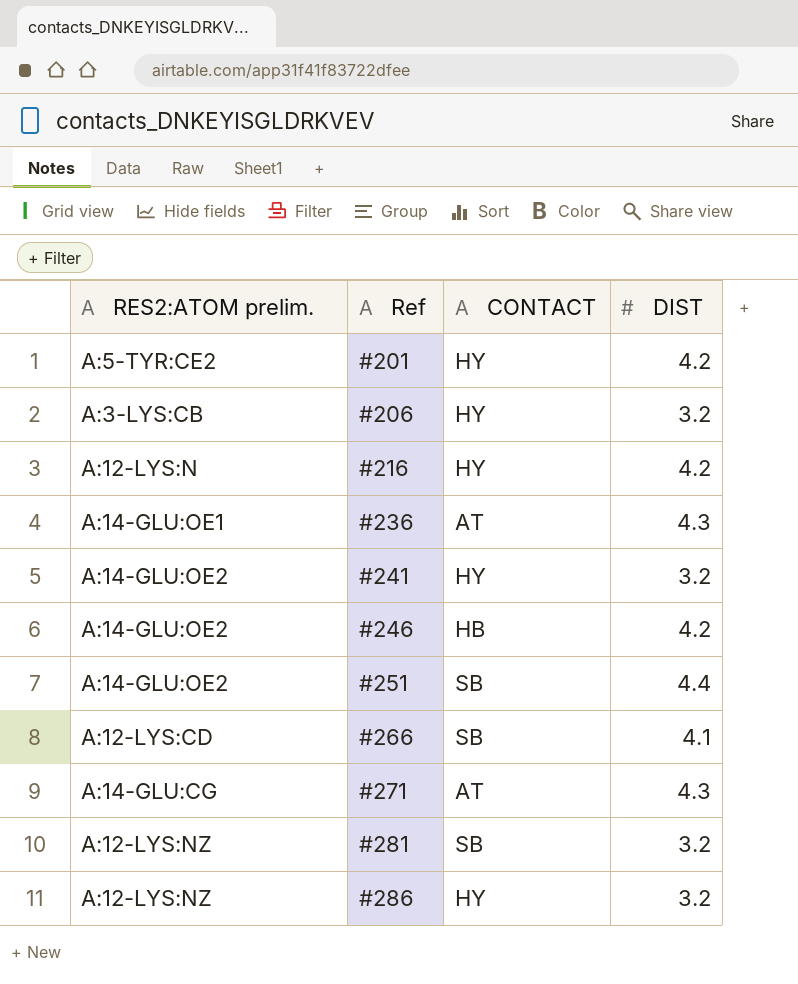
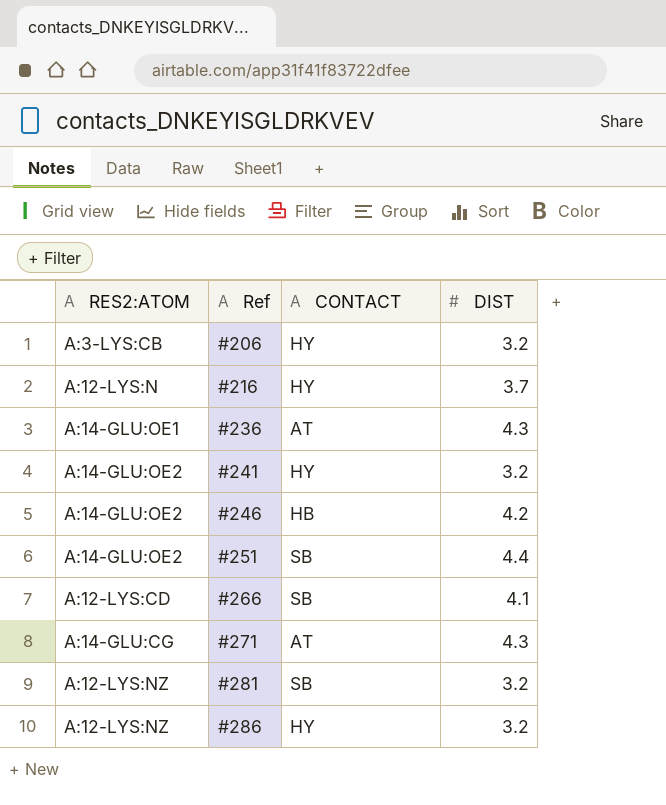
column name: RES2:ATOM prelim. -> RES2:ATOM
row #201: A:5-TYR:CE2 | HY | 4.2 -> none
#216 | DIST: 4.2 -> 3.7

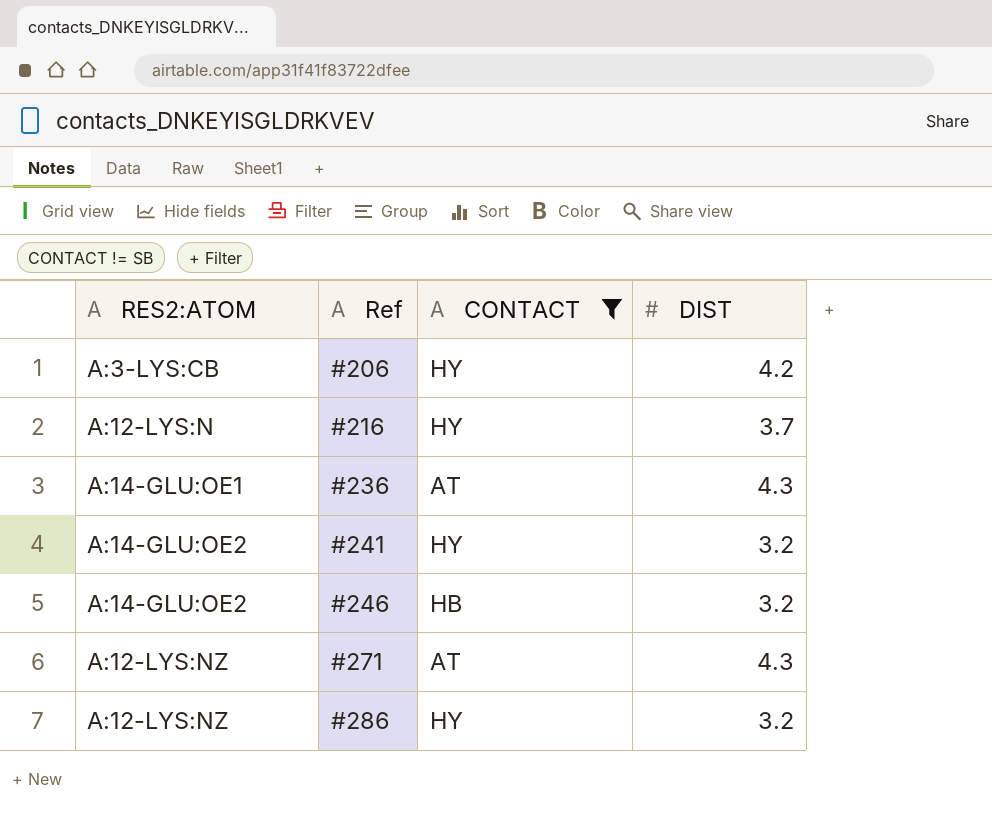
filter: none -> CONTACT != SB
#206 | DIST: 3.2 -> 4.2
#246 | DIST: 4.2 -> 3.2
#271 | RES2:ATOM: A:14-GLU:CG -> A:12-LYS:NZ

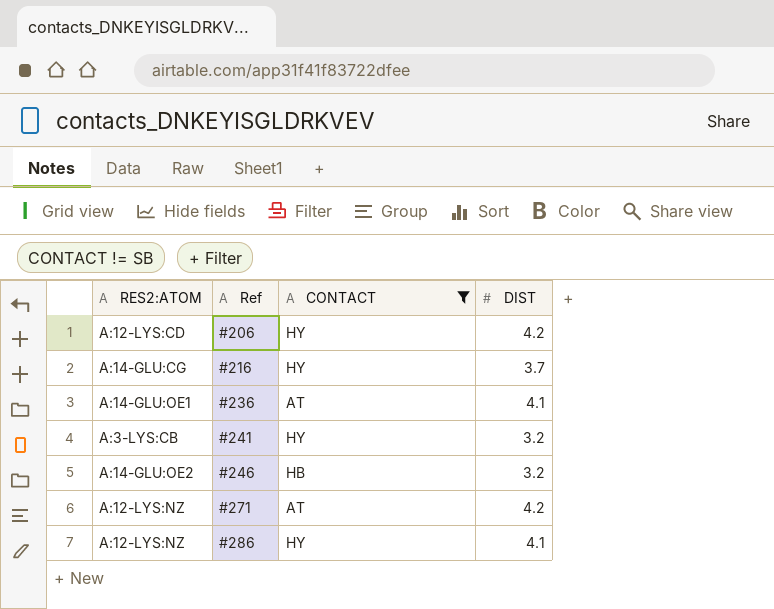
#206 | RES2:ATOM: A:3-LYS:CB -> A:12-LYS:CD
#216 | RES2:ATOM: A:12-LYS:N -> A:14-GLU:CG
#236 | DIST: 4.3 -> 4.1
#241 | RES2:ATOM: A:14-GLU:OE2 -> A:3-LYS:CB
#271 | DIST: 4.3 -> 4.2
#286 | DIST: 3.2 -> 4.1

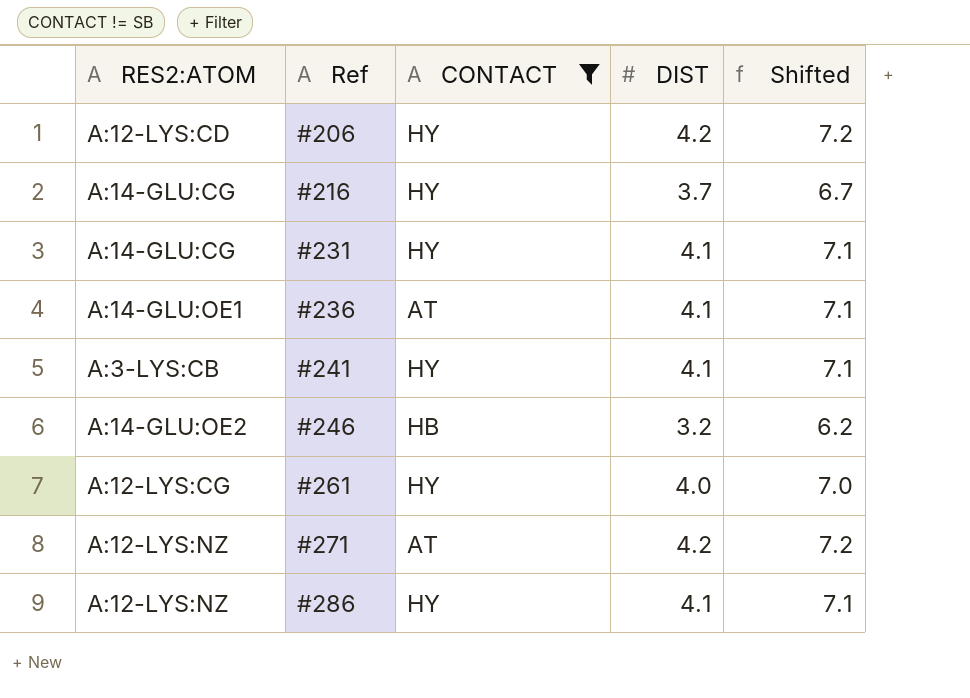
column Shifted | formula: none -> [DIST] + 3
row #231: none -> A:14-GLU:CG | HY | 4.1 | 7.1
#241 | DIST: 3.2 -> 4.1
row #261: none -> A:12-LYS:CG | HY | 4.0 | 7.0

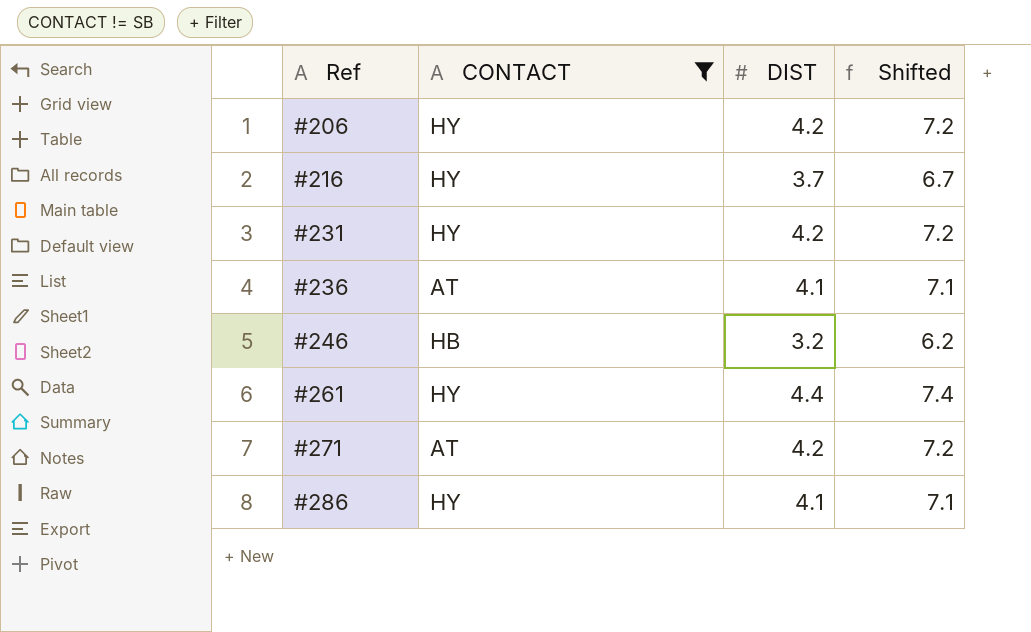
column RES2:ATOM | position: 1 -> none
row #241: A:3-LYS:CB | HY | 4.1 | 7.1 -> none
#231 | DIST: 4.1 -> 4.2
#231 | Shifted: 7.1 -> 7.2
#261 | DIST: 4.0 -> 4.4
#261 | Shifted: 7.0 -> 7.4

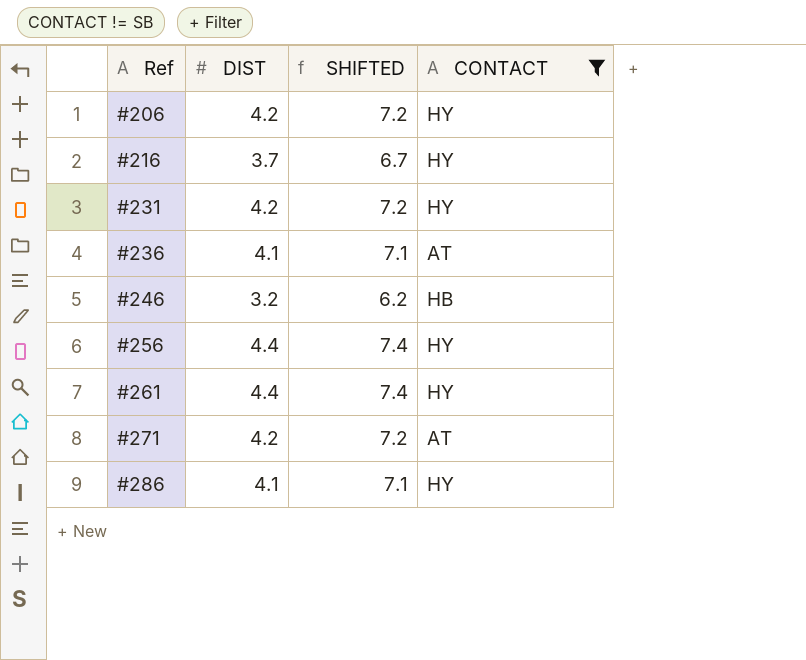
column name: Shifted -> SHIFTED
column CONTACT | position: 2 -> 4
row #256: none -> 4.4 | 7.4 | HY

